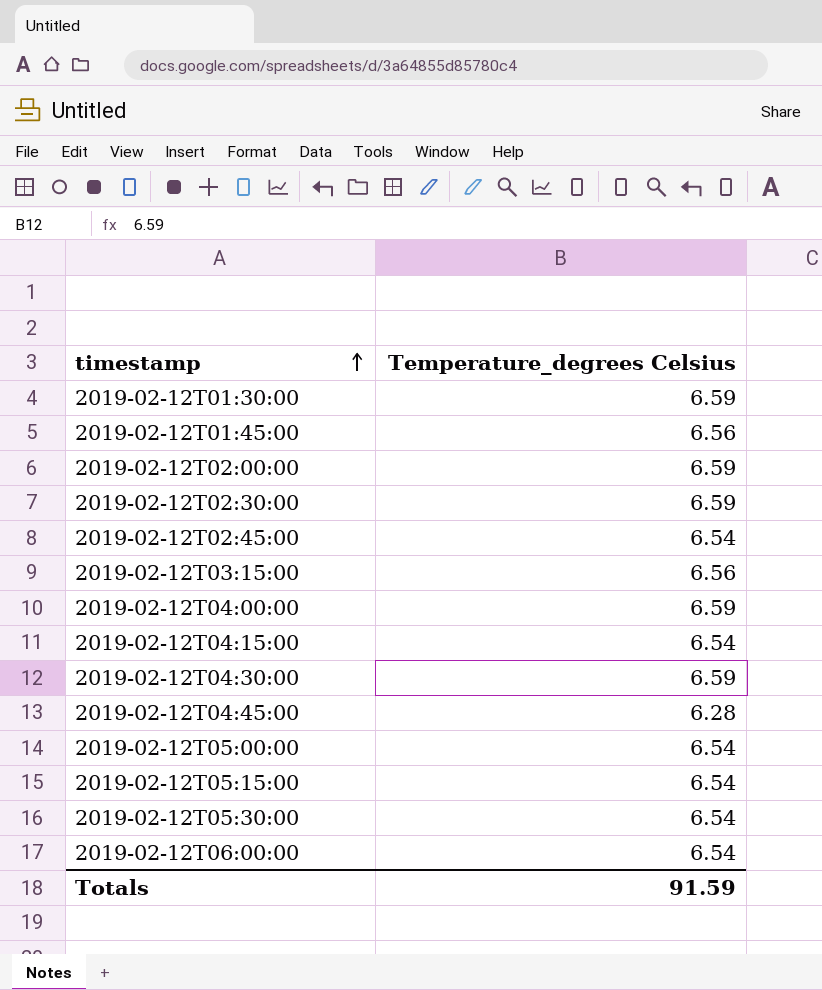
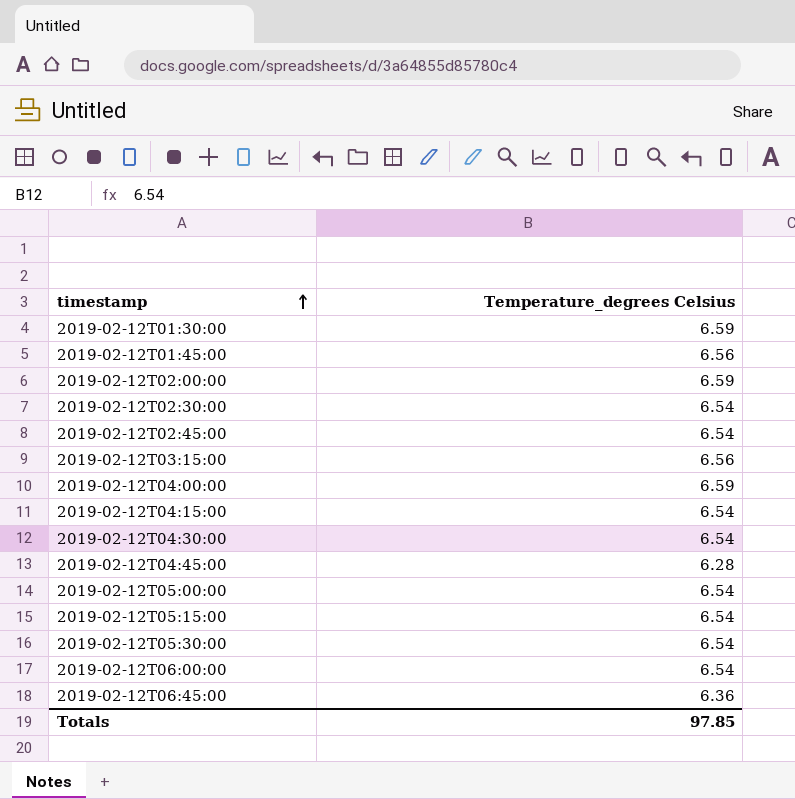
2019-02-12T02:30:00 | Temperature_degrees Celsius: 6.59 -> 6.54
2019-02-12T04:30:00 | Temperature_degrees Celsius: 6.59 -> 6.54
row 2019-02-12T06:45:00: none -> 6.36
Totals | Temperature_degrees Celsius: 91.59 -> 97.85

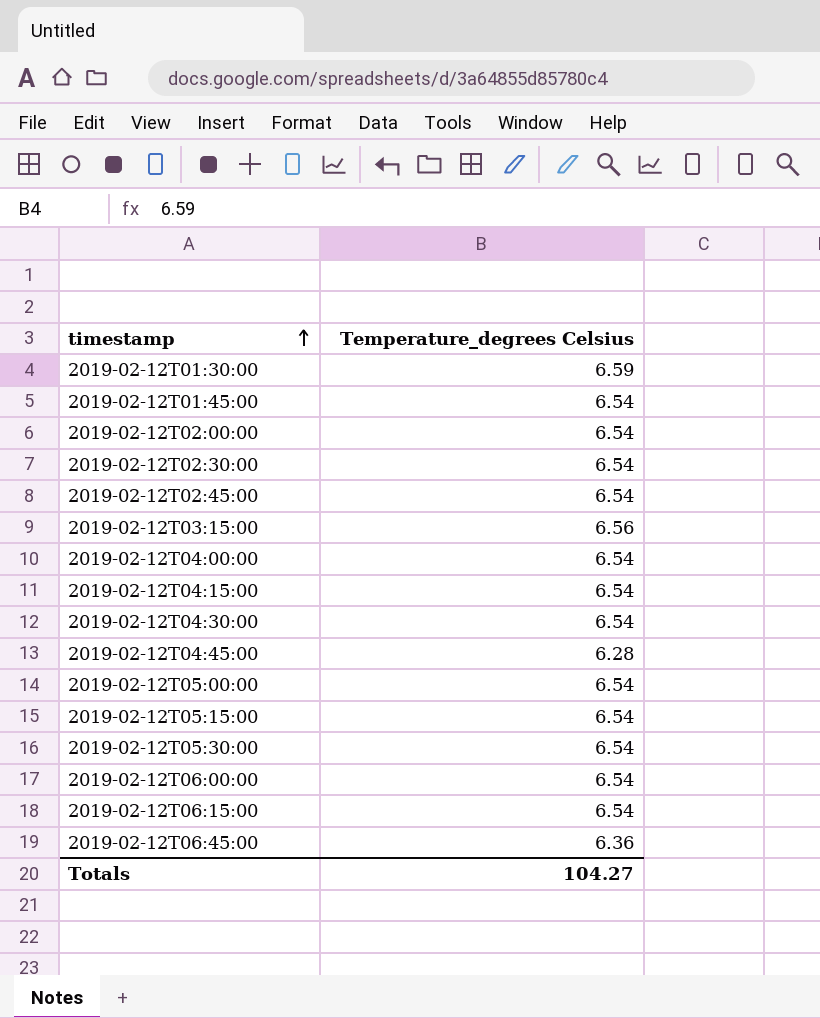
2019-02-12T01:45:00 | Temperature_degrees Celsius: 6.56 -> 6.54
2019-02-12T02:00:00 | Temperature_degrees Celsius: 6.59 -> 6.54
2019-02-12T04:00:00 | Temperature_degrees Celsius: 6.59 -> 6.54
row 2019-02-12T06:15:00: none -> 6.54
Totals | Temperature_degrees Celsius: 97.85 -> 104.27

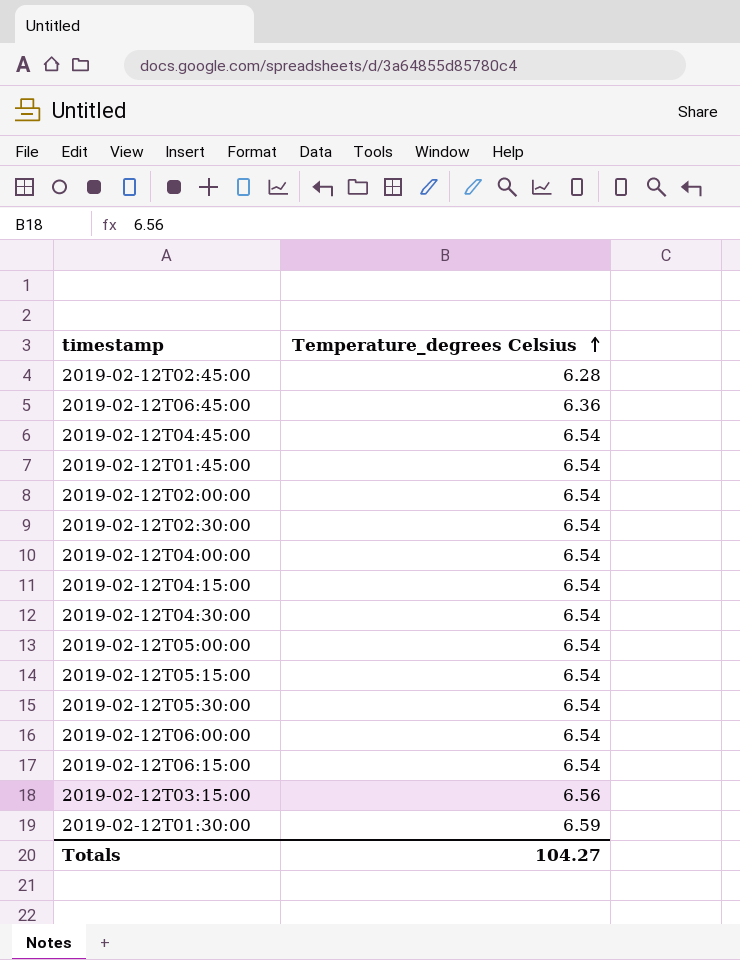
row order: timestamp ascending -> Temperature_degrees Celsius ascending
2019-02-12T02:45:00 | Temperature_degrees Celsius: 6.54 -> 6.28
2019-02-12T04:45:00 | Temperature_degrees Celsius: 6.28 -> 6.54

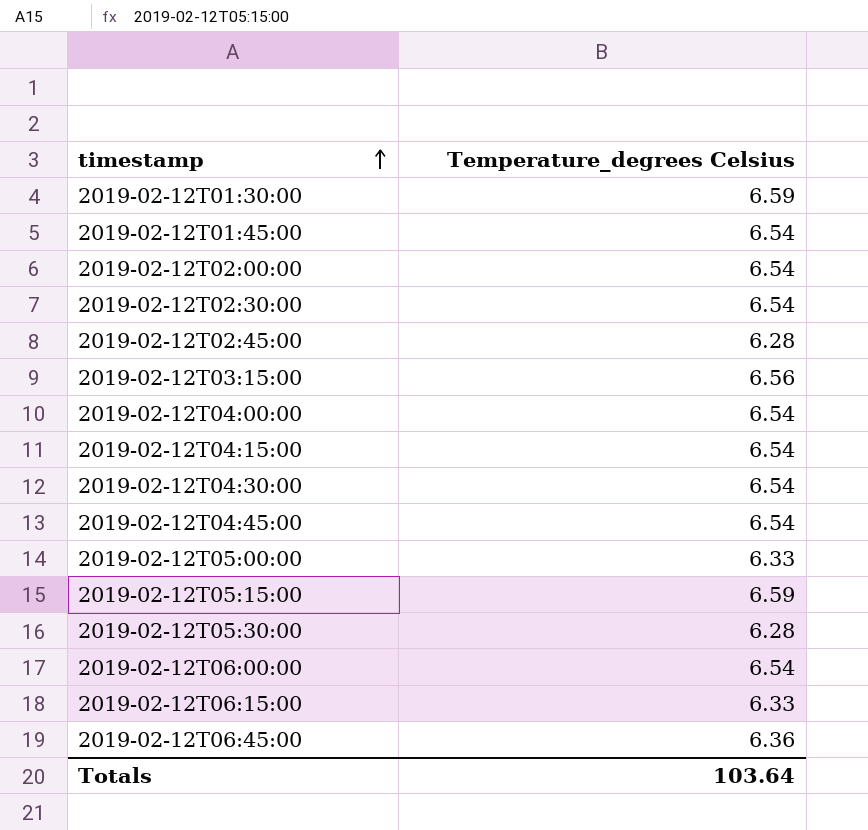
row order: Temperature_degrees Celsius ascending -> timestamp ascending
2019-02-12T05:00:00 | Temperature_degrees Celsius: 6.54 -> 6.33
2019-02-12T05:15:00 | Temperature_degrees Celsius: 6.54 -> 6.59
2019-02-12T05:30:00 | Temperature_degrees Celsius: 6.54 -> 6.28
2019-02-12T06:15:00 | Temperature_degrees Celsius: 6.54 -> 6.33
Totals | Temperature_degrees Celsius: 104.27 -> 103.64

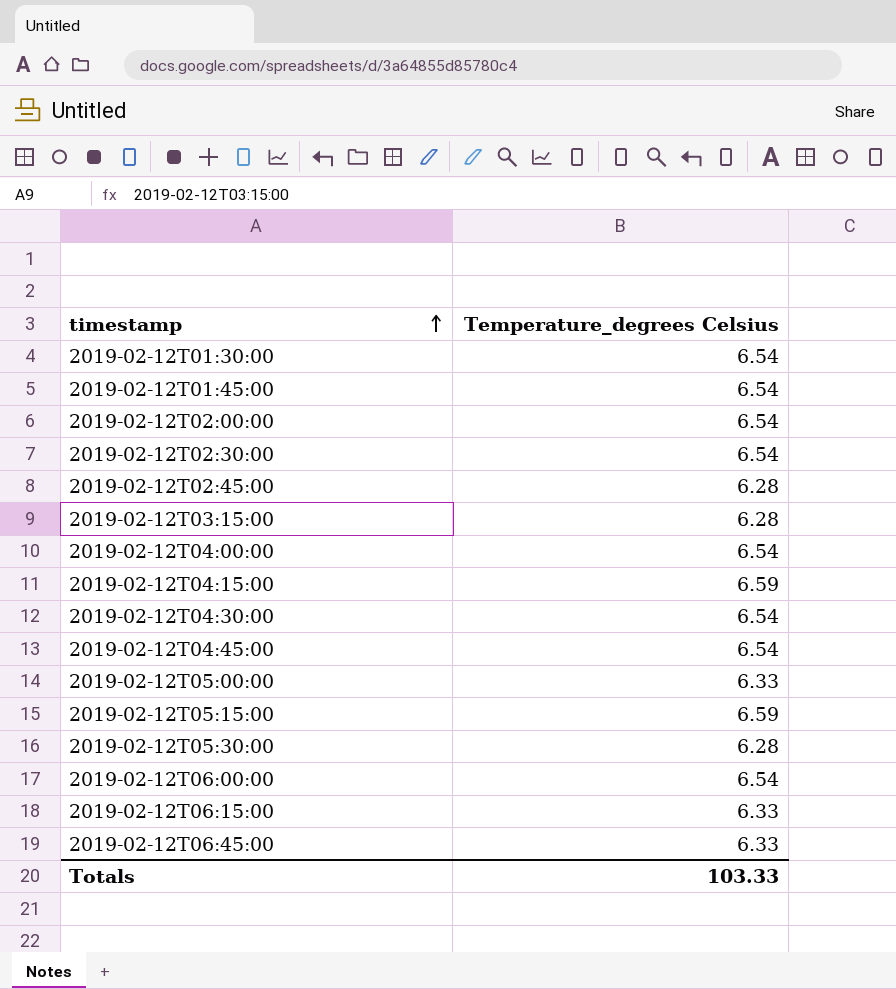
2019-02-12T01:30:00 | Temperature_degrees Celsius: 6.59 -> 6.54
2019-02-12T03:15:00 | Temperature_degrees Celsius: 6.56 -> 6.28
2019-02-12T04:15:00 | Temperature_degrees Celsius: 6.54 -> 6.59
2019-02-12T06:45:00 | Temperature_degrees Celsius: 6.36 -> 6.33
Totals | Temperature_degrees Celsius: 103.64 -> 103.33

